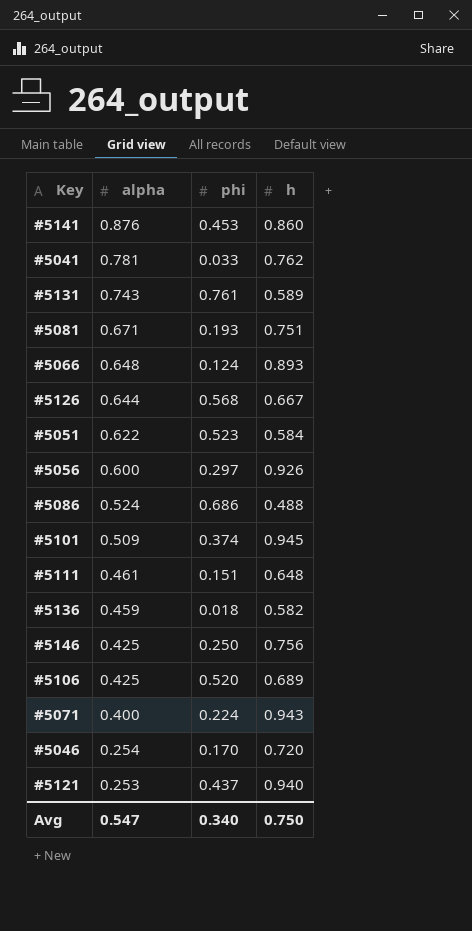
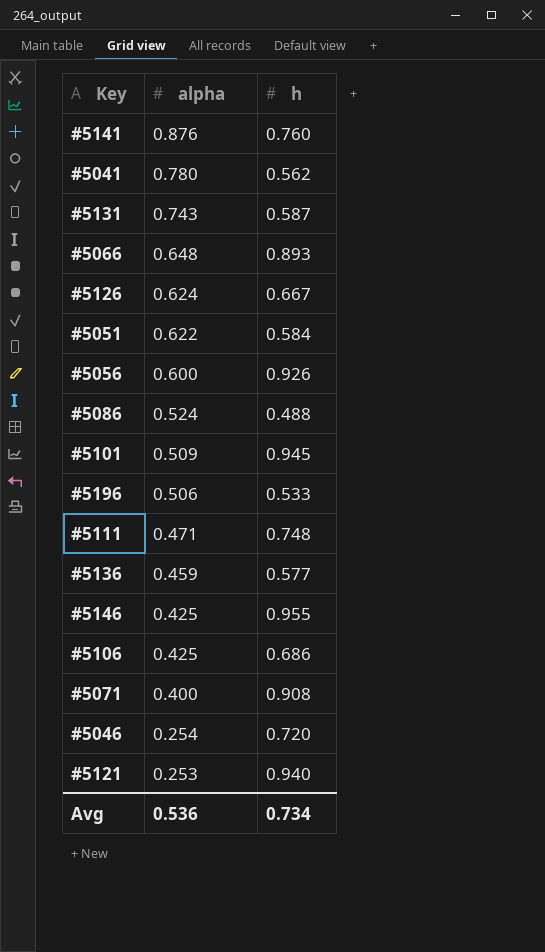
column phi | position: 3 -> none
row #5081: 0.671 | 0.193 | 0.751 -> none
#5141 | h: 0.860 -> 0.760
#5041 | alpha: 0.781 -> 0.780
#5041 | h: 0.762 -> 0.562
#5131 | h: 0.589 -> 0.587
#5126 | alpha: 0.644 -> 0.624
row #5196: none -> 0.506 | 0.533
#5111 | alpha: 0.461 -> 0.471
#5111 | h: 0.648 -> 0.748
#5136 | h: 0.582 -> 0.577
#5146 | h: 0.756 -> 0.955
#5106 | h: 0.689 -> 0.686
#5071 | h: 0.943 -> 0.908
Avg | alpha: 0.547 -> 0.536
Avg | h: 0.750 -> 0.734

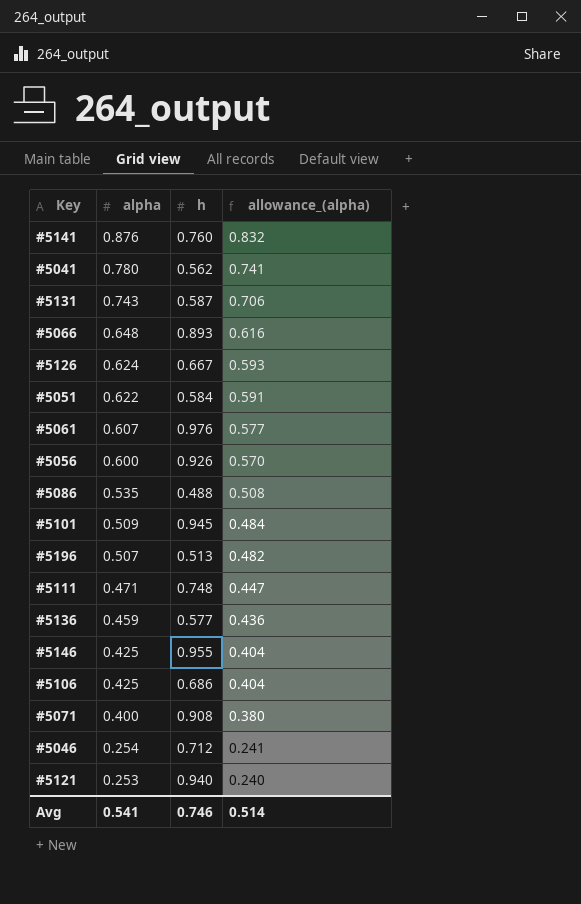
column allowance_(alpha) | formula: none -> [alpha] * 0.95
row #5061: none -> 0.607 | 0.976 | 0.577
#5086 | alpha: 0.524 -> 0.535
#5196 | alpha: 0.506 -> 0.507
#5196 | h: 0.533 -> 0.513
#5046 | h: 0.720 -> 0.712
Avg | alpha: 0.536 -> 0.541
Avg | h: 0.734 -> 0.746

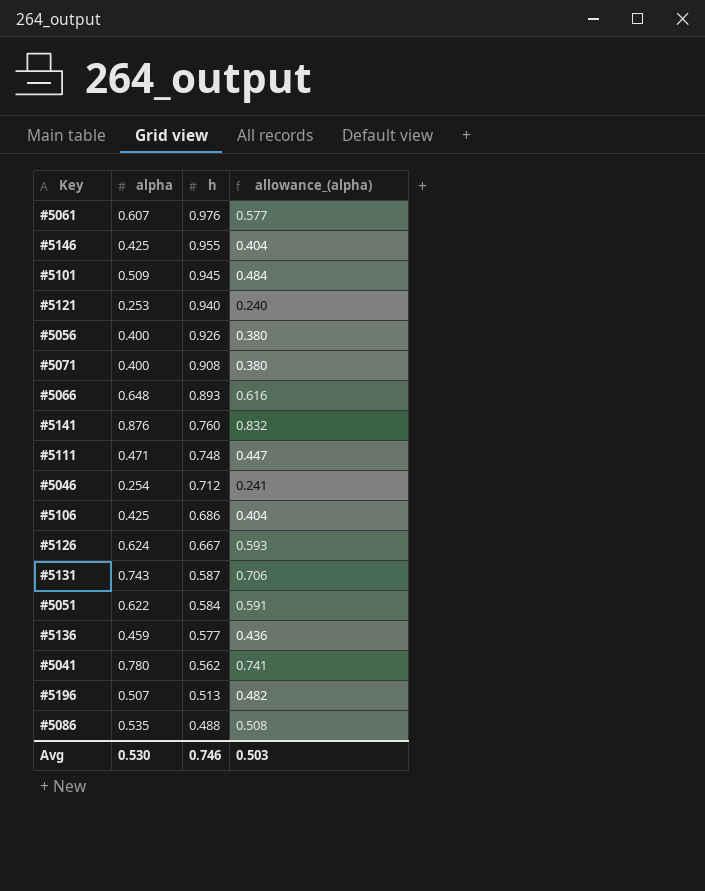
row order: alpha descending -> h descending
#5056 | alpha: 0.600 -> 0.400
#5056 | allowance_(alpha): 0.570 -> 0.380
Avg | alpha: 0.541 -> 0.530
Avg | allowance_(alpha): 0.514 -> 0.503

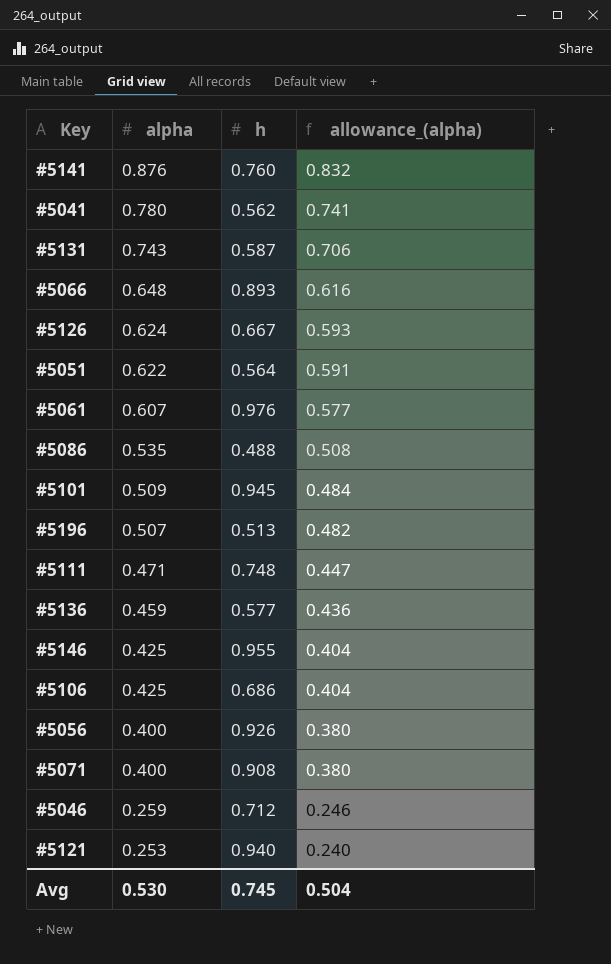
row order: h descending -> alpha descending
#5051 | h: 0.584 -> 0.564
#5046 | alpha: 0.254 -> 0.259
#5046 | allowance_(alpha): 0.241 -> 0.246
Avg | h: 0.746 -> 0.745
Avg | allowance_(alpha): 0.503 -> 0.504

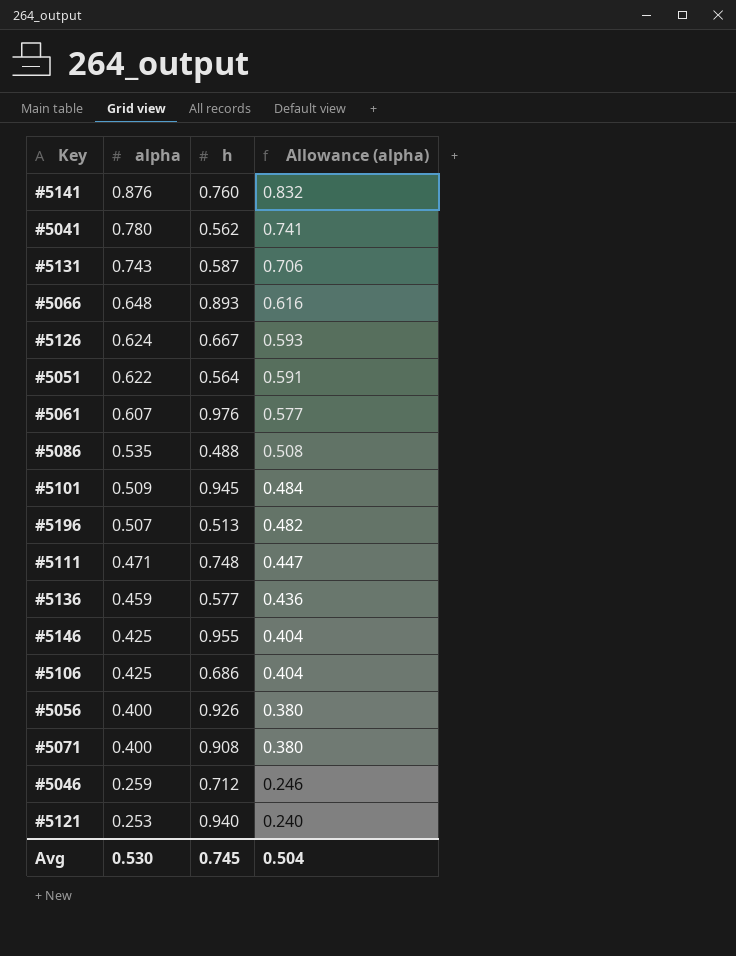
column name: allowance_(alpha) -> Allowance (alpha)

